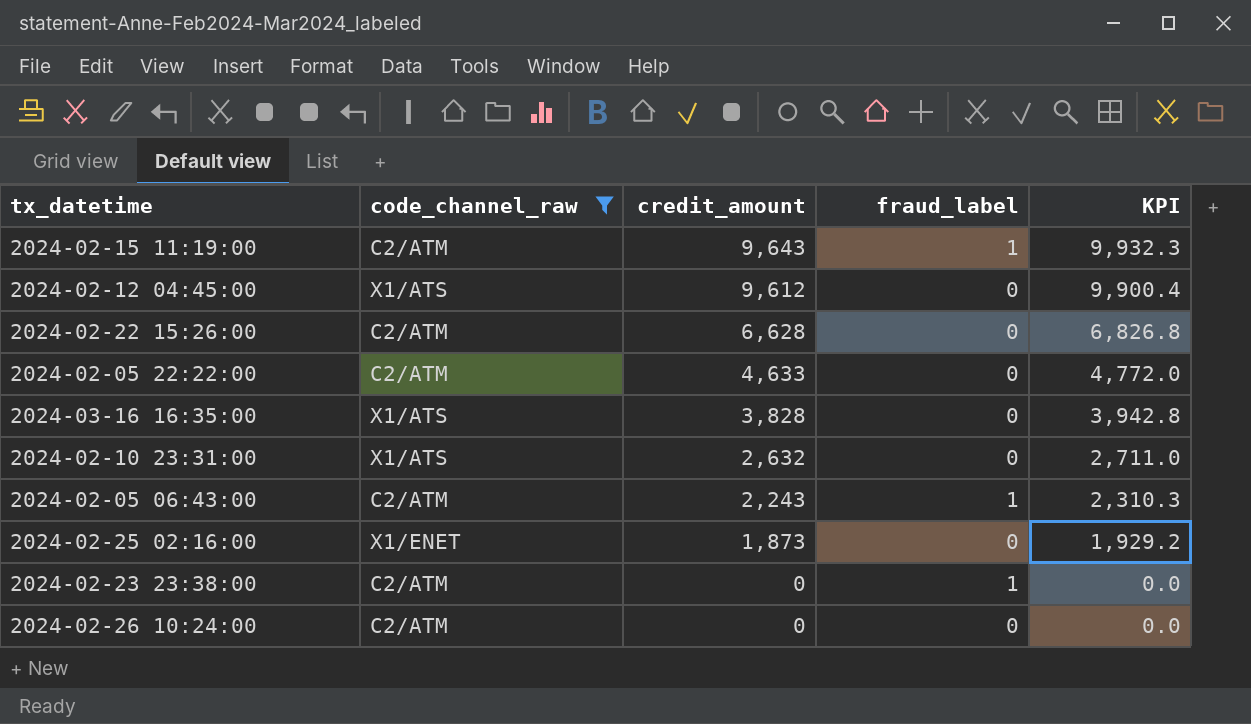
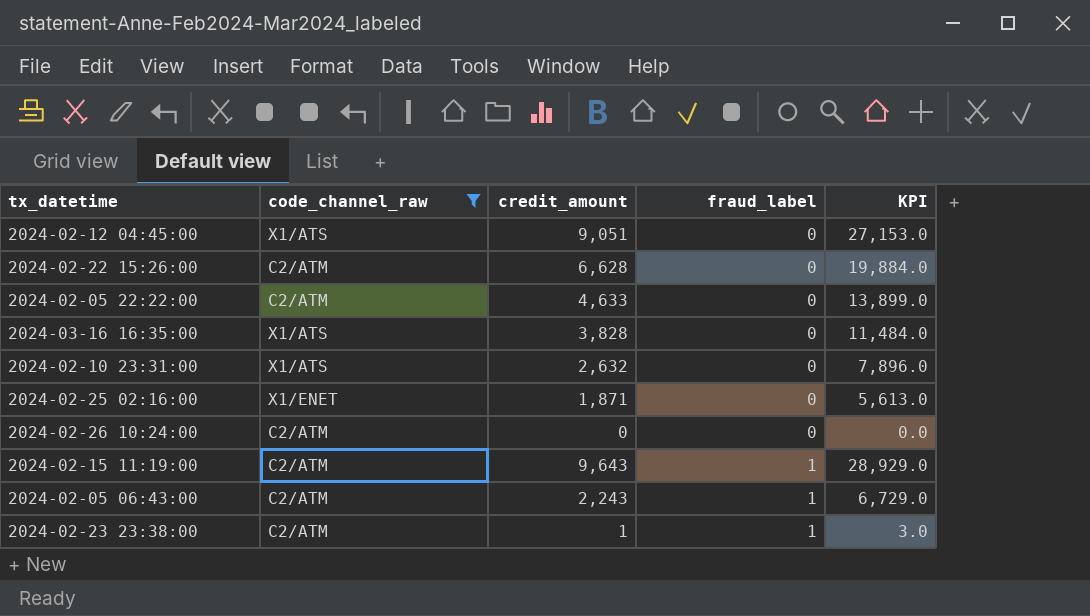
row order: credit_amount descending -> fraud_label ascending
column KPI | formula: [credit_amount] * 1.03 -> [credit_amount] * 3
2024-02-12 04:45:00 | credit_amount: 9,612 -> 9,051
2024-02-25 02:16:00 | credit_amount: 1,873 -> 1,871
2024-02-23 23:38:00 | credit_amount: 0 -> 1

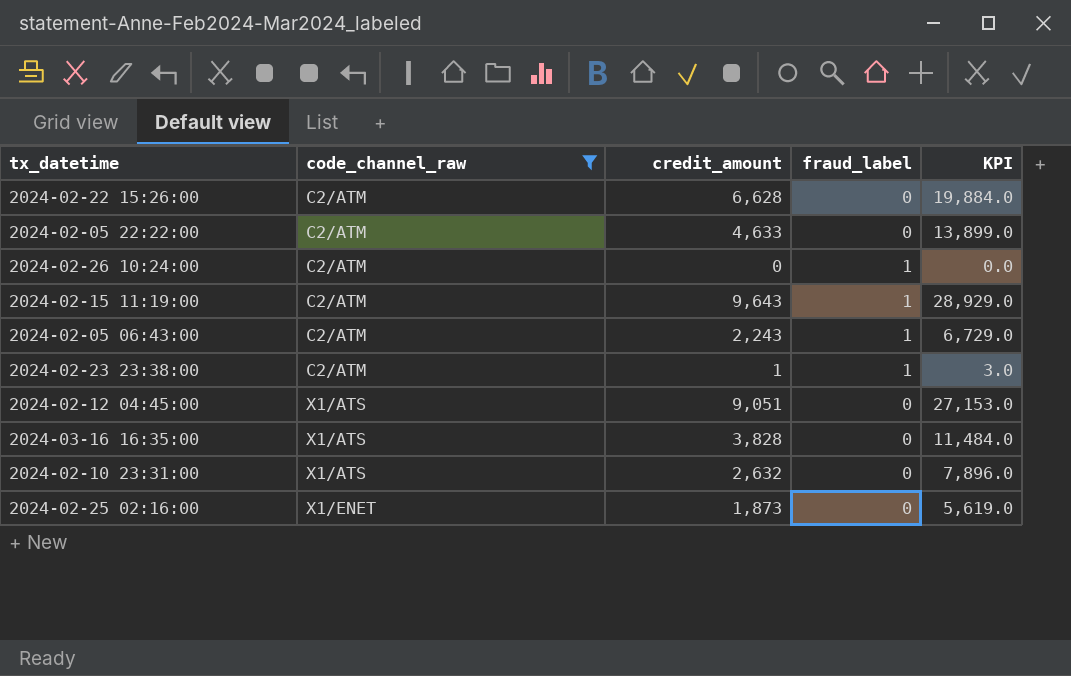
row order: fraud_label ascending -> code_channel_raw ascending
2024-02-26 10:24:00 | fraud_label: 0 -> 1
2024-02-25 02:16:00 | credit_amount: 1,871 -> 1,873
2024-02-25 02:16:00 | KPI: 5,613.0 -> 5,619.0

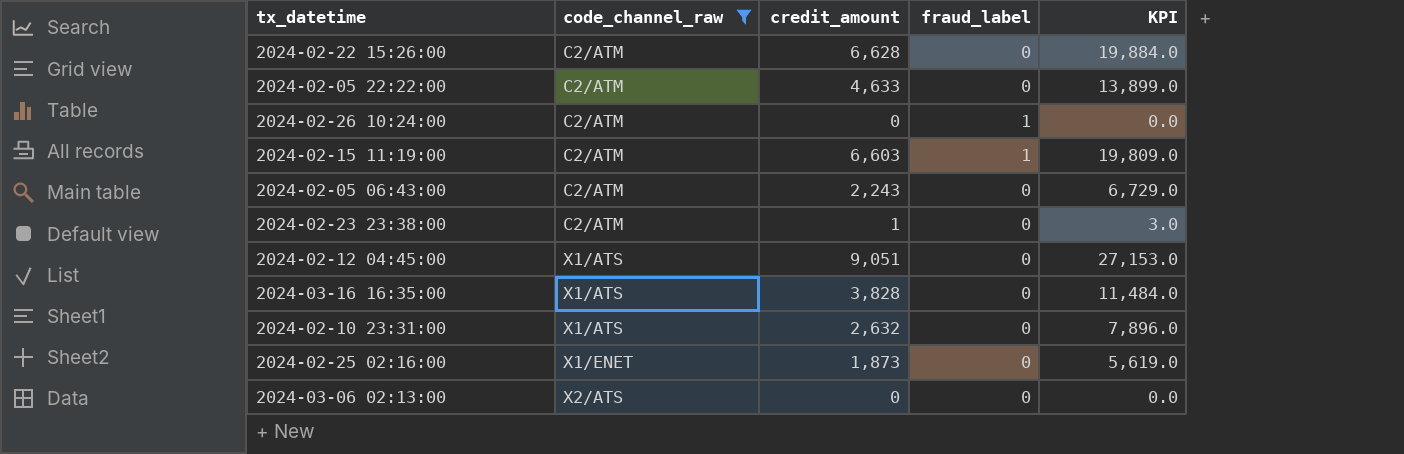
2024-02-15 11:19:00 | credit_amount: 9,643 -> 6,603
2024-02-15 11:19:00 | KPI: 28,929.0 -> 19,809.0
2024-02-05 06:43:00 | fraud_label: 1 -> 0
2024-02-23 23:38:00 | fraud_label: 1 -> 0
row 2024-03-06 02:13:00: none -> X2/ATS | 0 | 0 | 0.0

